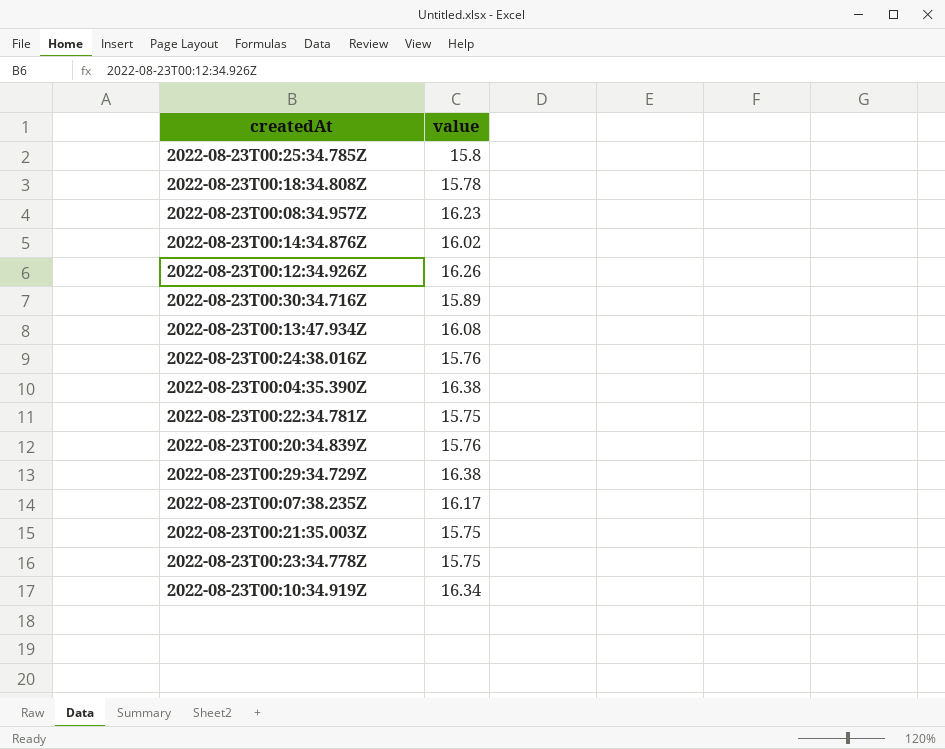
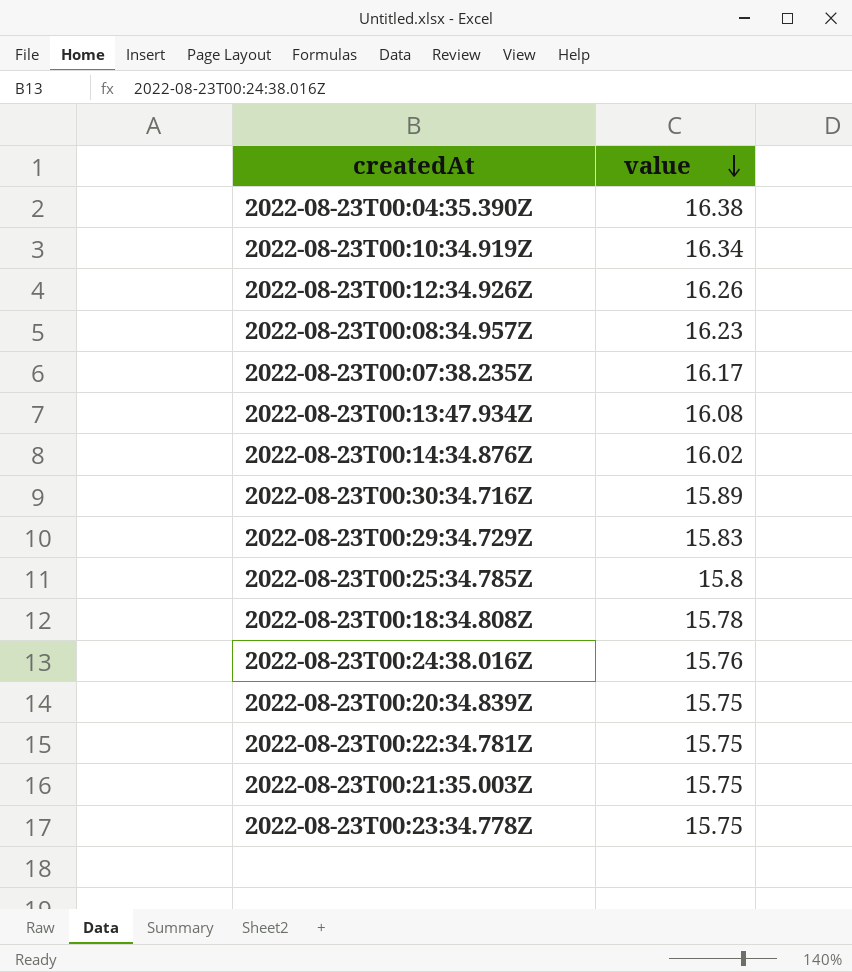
row order: none -> value descending
2022-08-23T00:29:34.729Z | value: 16.38 -> 15.83
2022-08-23T00:20:34.839Z | value: 15.76 -> 15.75

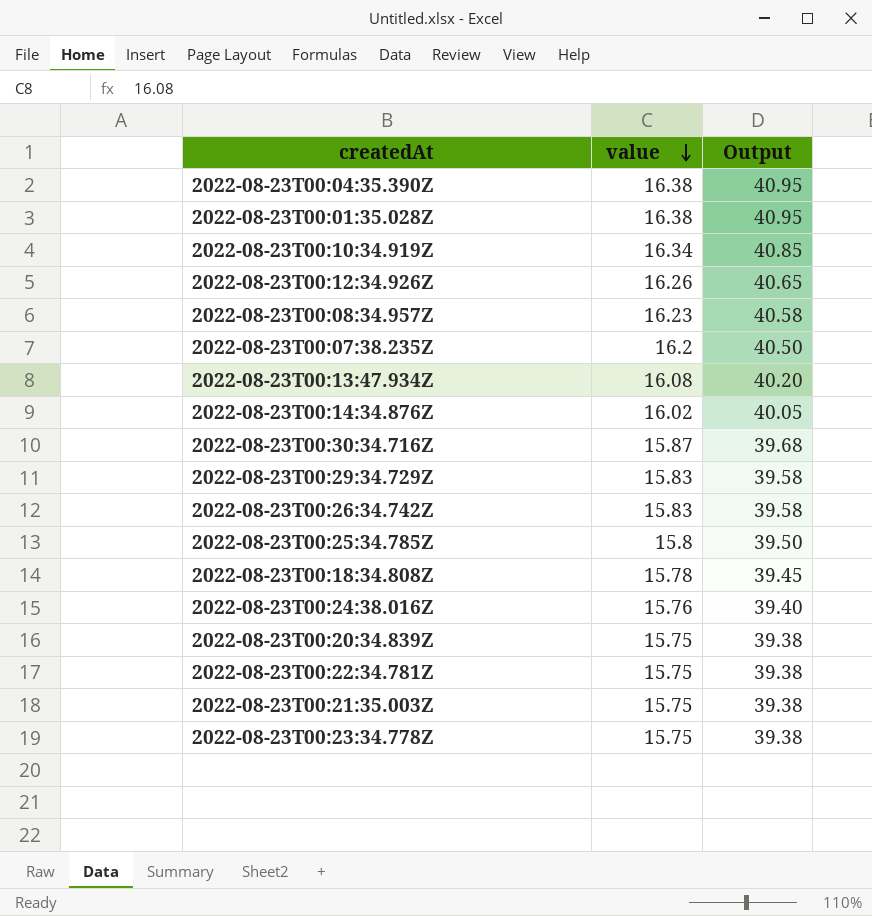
column Output | formula: none -> [value] * 2.5
row 2022-08-23T00:01:35.028Z: none -> 16.38 | 40.95
2022-08-23T00:07:38.235Z | value: 16.17 -> 16.2
2022-08-23T00:30:34.716Z | value: 15.89 -> 15.87
row 2022-08-23T00:26:34.742Z: none -> 15.83 | 39.58

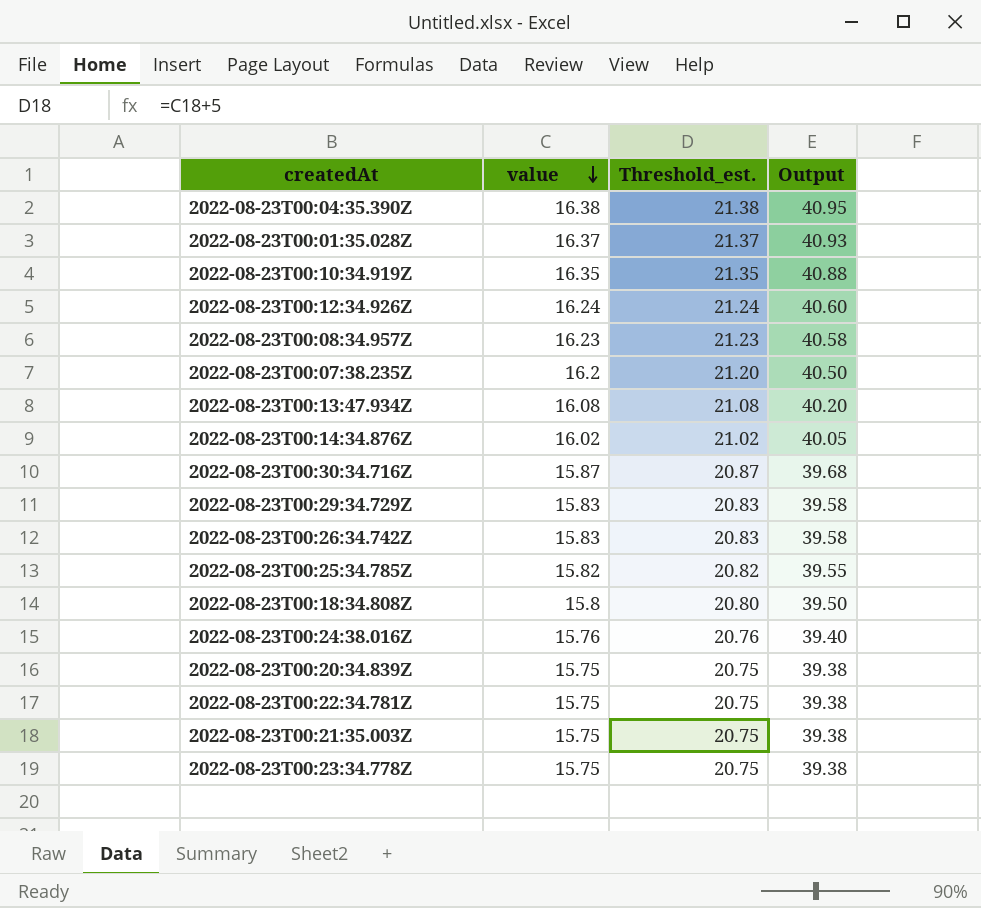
column Threshold_est. | formula: none -> [value] + 5
2022-08-23T00:01:35.028Z | value: 16.38 -> 16.37
2022-08-23T00:01:35.028Z | Output: 40.95 -> 40.93
2022-08-23T00:10:34.919Z | value: 16.34 -> 16.35
2022-08-23T00:10:34.919Z | Output: 40.85 -> 40.88
2022-08-23T00:12:34.926Z | value: 16.26 -> 16.24
2022-08-23T00:12:34.926Z | Output: 40.65 -> 40.60
2022-08-23T00:25:34.785Z | value: 15.8 -> 15.82
2022-08-23T00:25:34.785Z | Output: 39.50 -> 39.55
2022-08-23T00:18:34.808Z | value: 15.78 -> 15.8
2022-08-23T00:18:34.808Z | Output: 39.45 -> 39.50

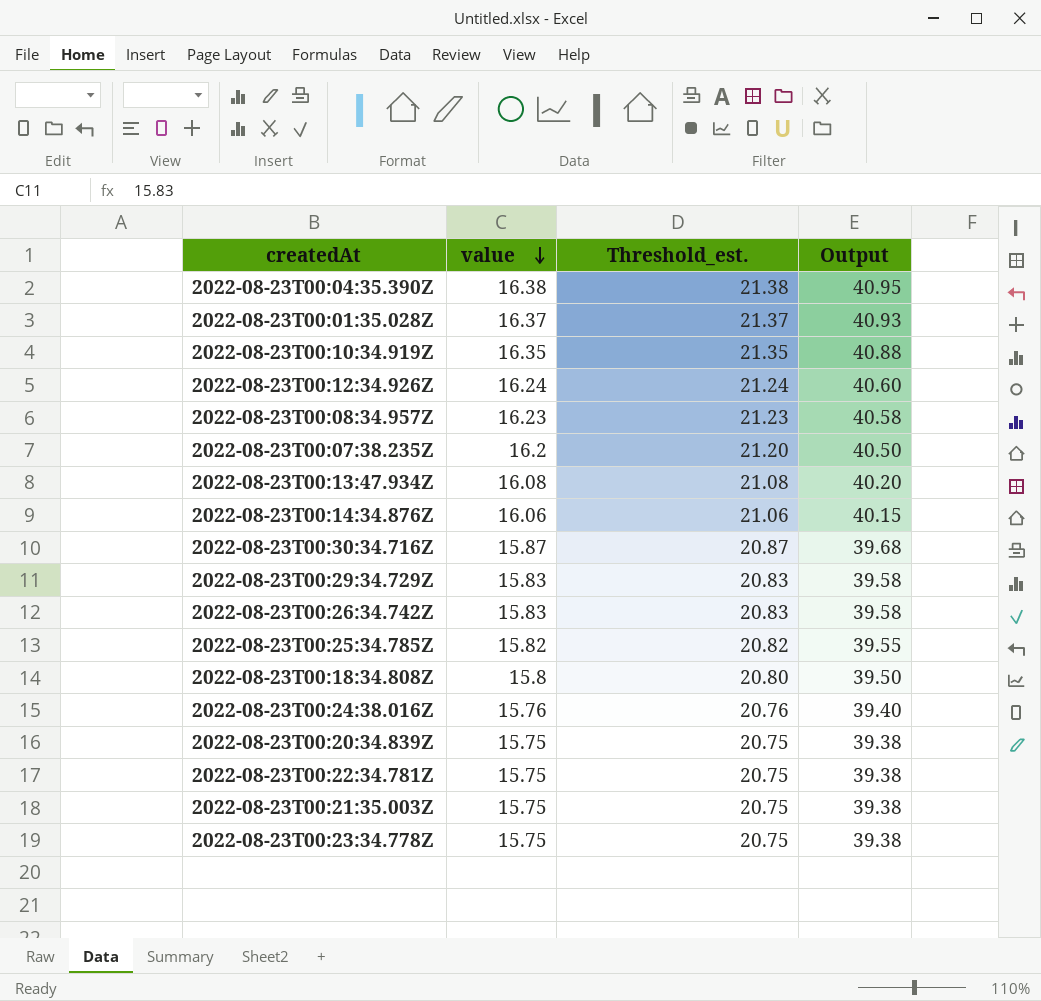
2022-08-23T00:14:34.876Z | value: 16.02 -> 16.06
2022-08-23T00:14:34.876Z | Threshold_est.: 21.02 -> 21.06
2022-08-23T00:14:34.876Z | Output: 40.05 -> 40.15

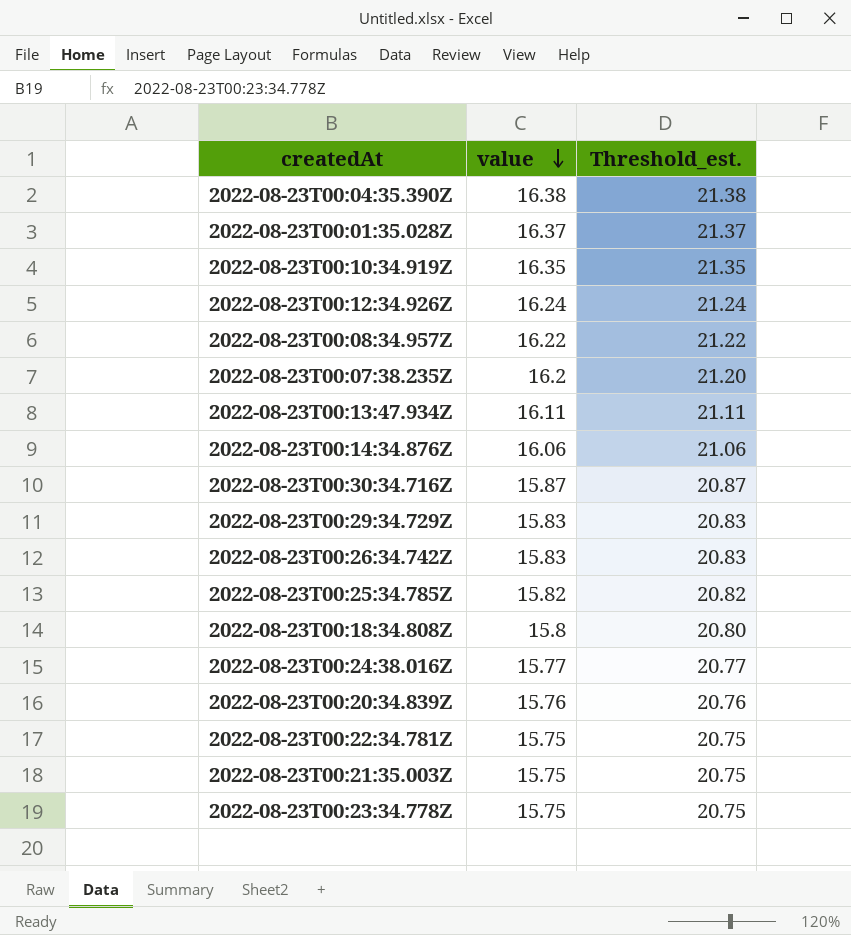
column Output | formula: [value] * 2.5 -> none
2022-08-23T00:08:34.957Z | value: 16.23 -> 16.22
2022-08-23T00:08:34.957Z | Threshold_est.: 21.23 -> 21.22
2022-08-23T00:13:47.934Z | value: 16.08 -> 16.11
2022-08-23T00:13:47.934Z | Threshold_est.: 21.08 -> 21.11
2022-08-23T00:24:38.016Z | value: 15.76 -> 15.77
2022-08-23T00:24:38.016Z | Threshold_est.: 20.76 -> 20.77
2022-08-23T00:20:34.839Z | value: 15.75 -> 15.76
2022-08-23T00:20:34.839Z | Threshold_est.: 20.75 -> 20.76

